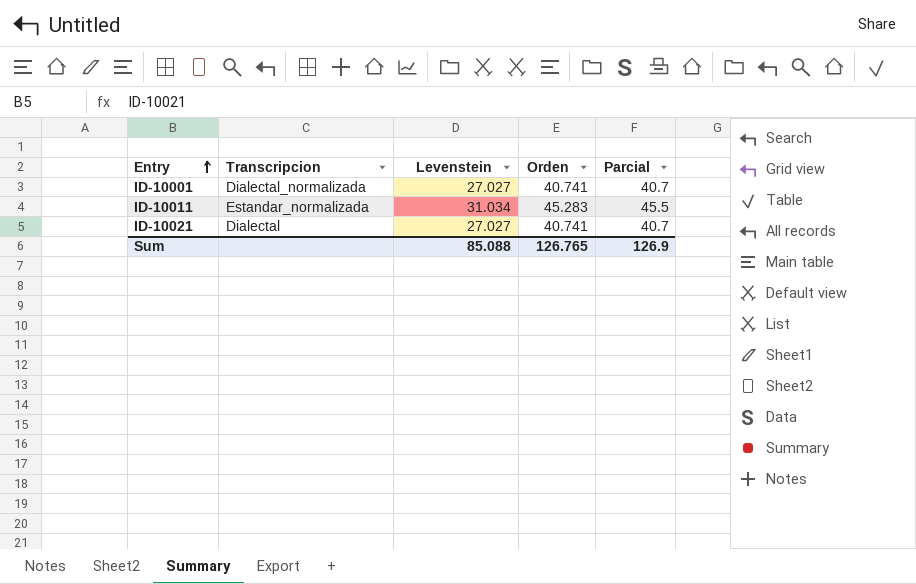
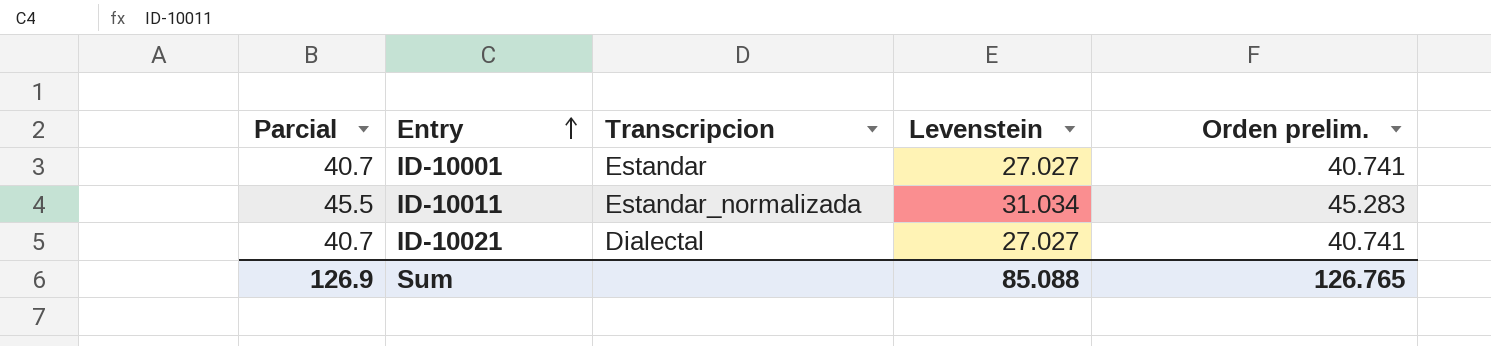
column Parcial | position: 5 -> 1
column name: Orden -> Orden prelim.
ID-10001 | Transcripcion: Dialectal_normalizada -> Estandar

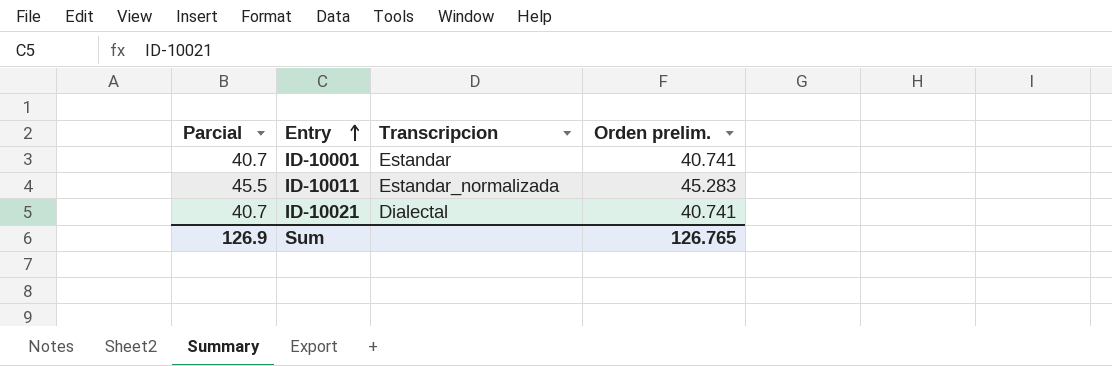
column Levenstein | position: 4 -> none

